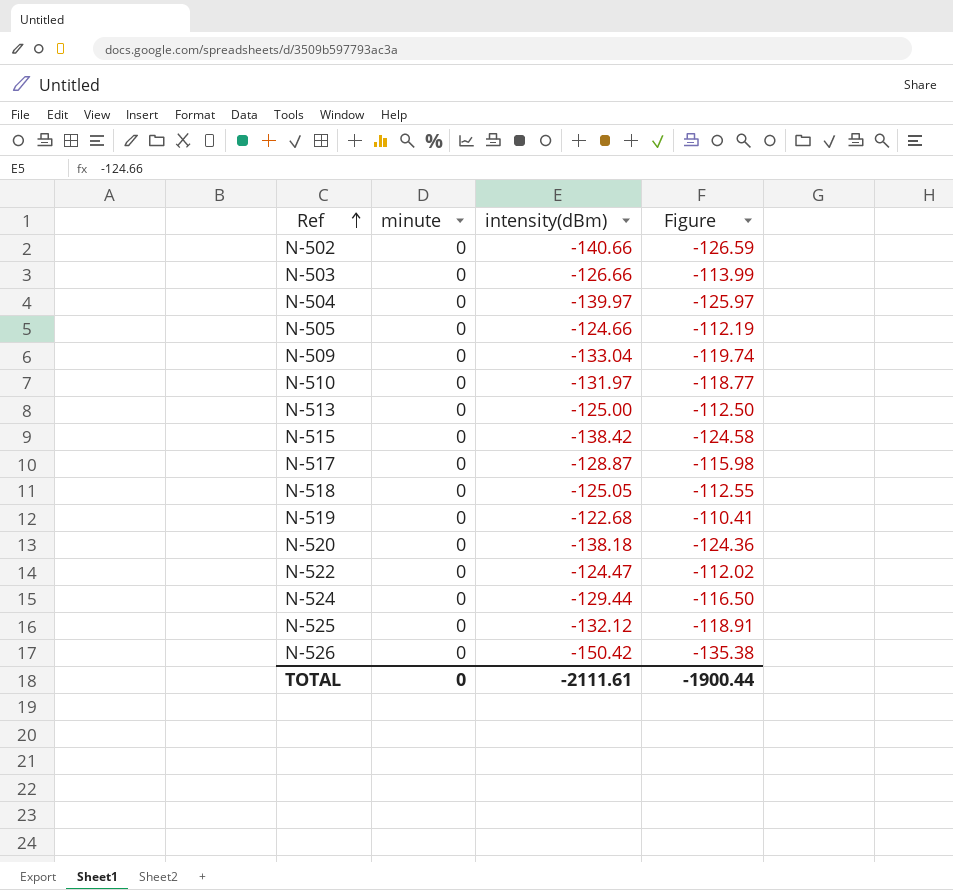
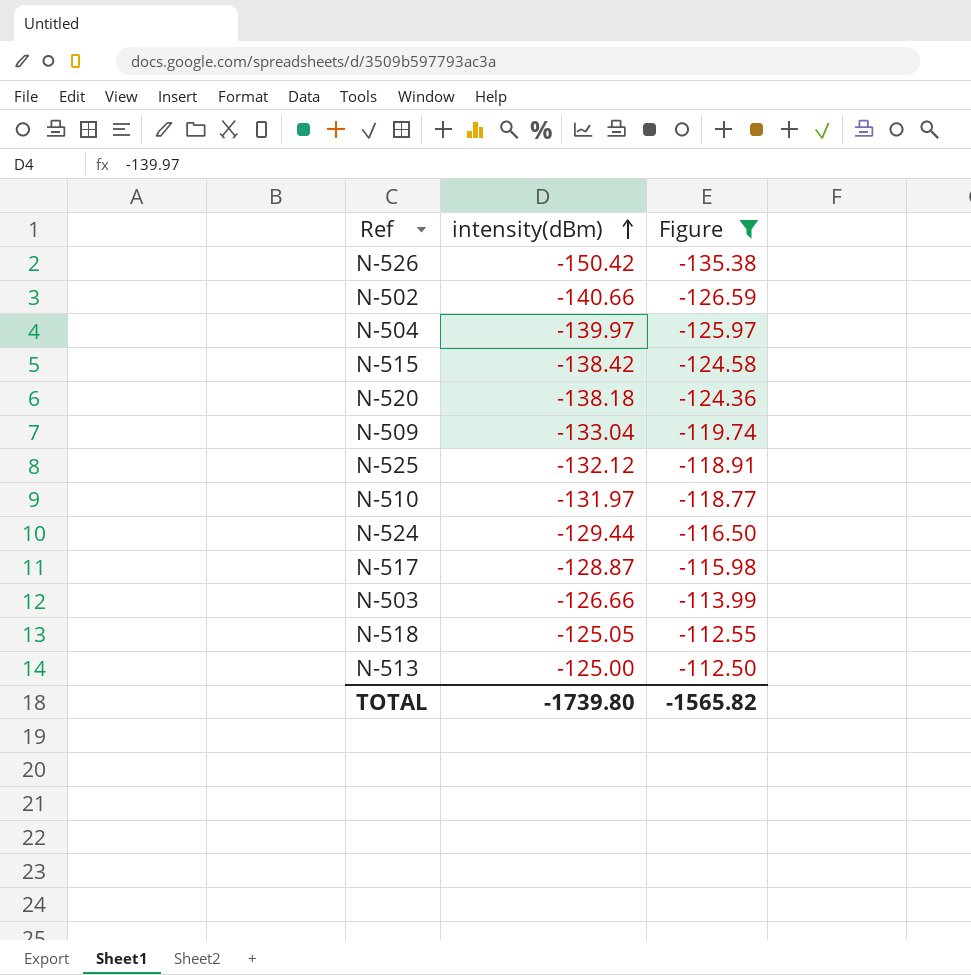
filter: none -> Figure <= -112.50
row order: Ref ascending -> intensity(dBm) ascending
column minute | position: 2 -> none
TOTAL | intensity(dBm): -2111.61 -> -1739.80
TOTAL | Figure: -1900.44 -> -1565.82

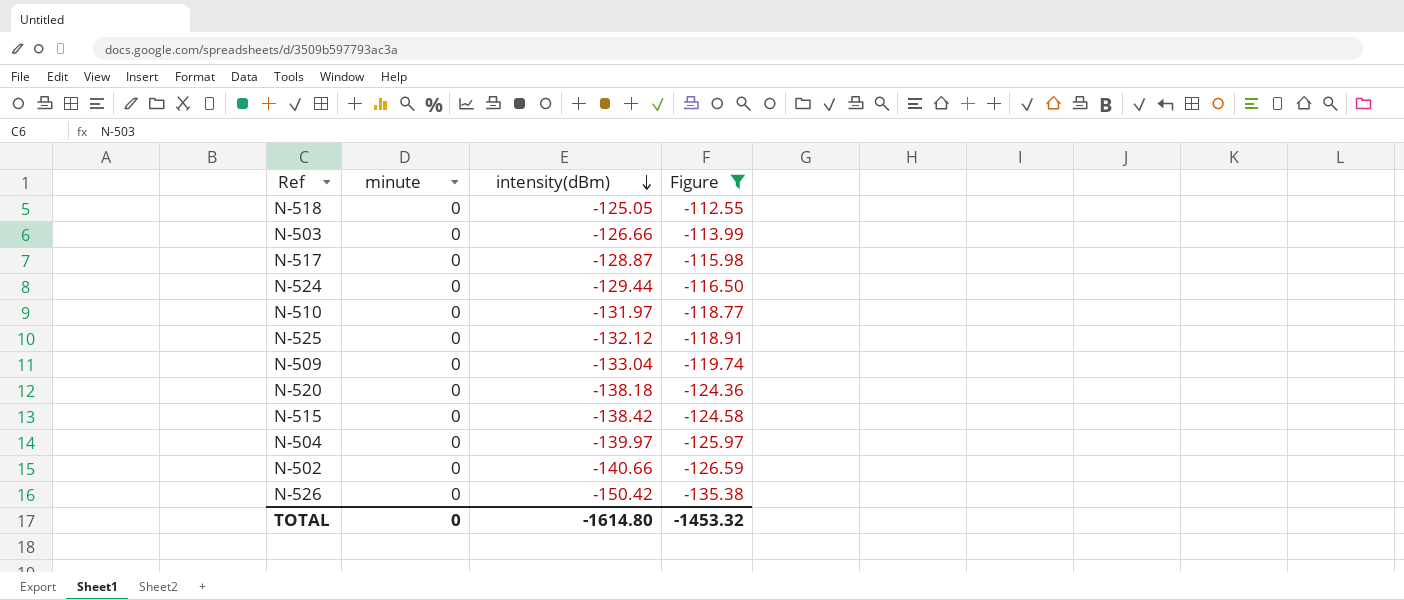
row order: intensity(dBm) ascending -> intensity(dBm) descending
column minute | position: none -> 2
row N-513: -125.00 | -112.50 -> none
TOTAL | intensity(dBm): -1739.80 -> -1614.80
TOTAL | Figure: -1565.82 -> -1453.32

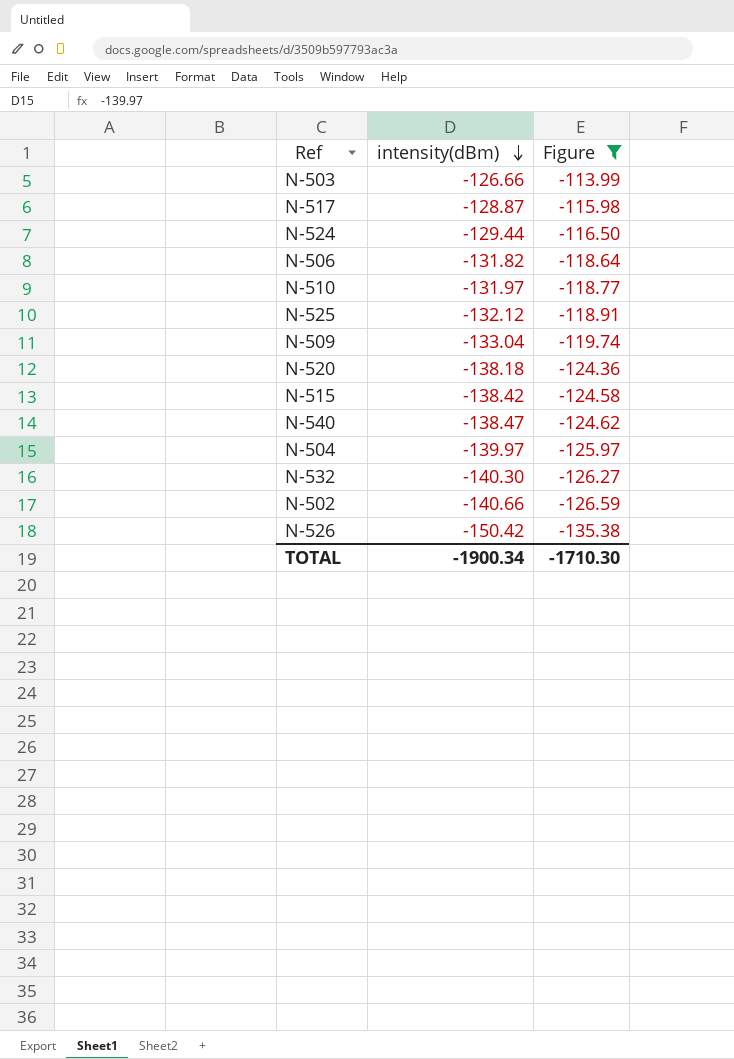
column minute | position: 2 -> none
row N-518: 0 | -125.05 | -112.55 -> none
row N-506: none -> -131.82 | -118.64
row N-540: none -> -138.47 | -124.62
row N-532: none -> -140.30 | -126.27
TOTAL | intensity(dBm): -1614.80 -> -1900.34
TOTAL | Figure: -1453.32 -> -1710.30

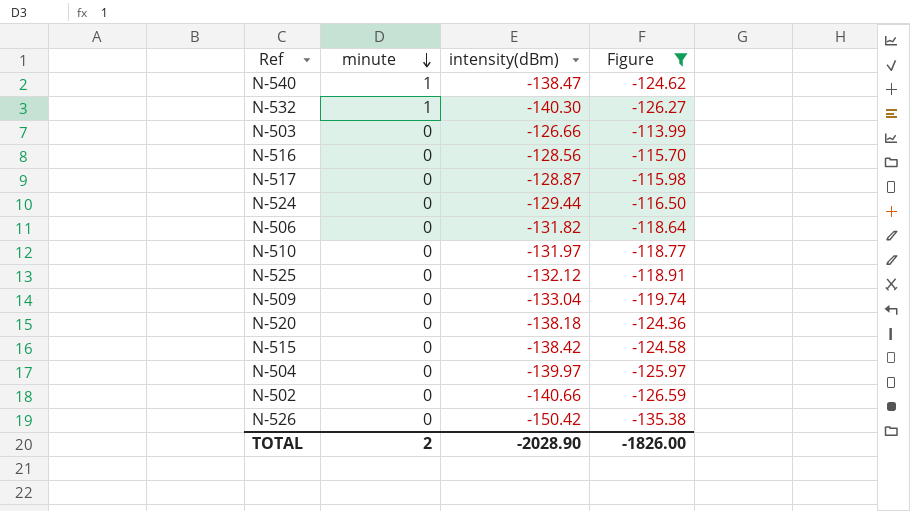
row order: intensity(dBm) descending -> minute descending
column minute | position: none -> 2
row N-516: none -> 0 | -128.56 | -115.70
TOTAL | intensity(dBm): -1900.34 -> -2028.90
TOTAL | Figure: -1710.30 -> -1826.00

